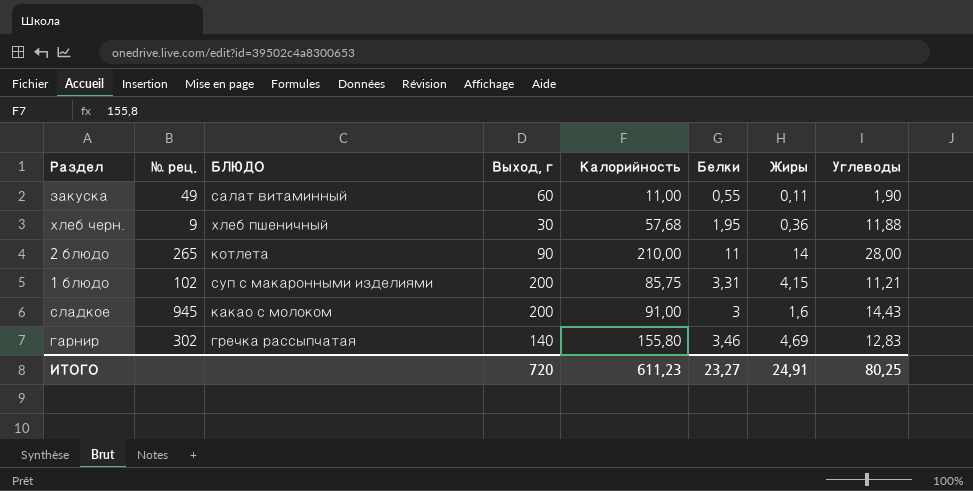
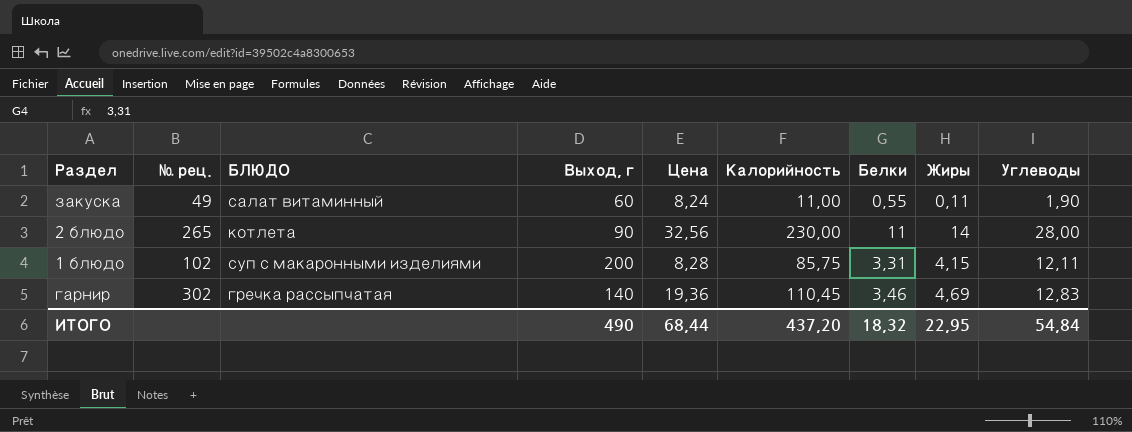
column Цена | position: none -> 5
row хлеб черн.: 9 | хлеб пшеничный | 30 | 57,68 | 1,95 | 0,36 | 11,88 -> none
row сладкое: 945 | какао с молоком | 200 | 91,00 | 3 | 1,6 | 14,43 -> none
2 блюдо | Калорийность: 210,00 -> 230,00
1 блюдо | Углеводы: 11,21 -> 12,11
гарнир | Калорийность: 155,80 -> 110,45
ИТОГО | Выход, г: 720 -> 490
ИТОГО | Калорийность: 611,23 -> 437,20
ИТОГО | Белки: 23,27 -> 18,32
ИТОГО | Жиры: 24,91 -> 22,95
ИТОГО | Углеводы: 80,25 -> 54,84

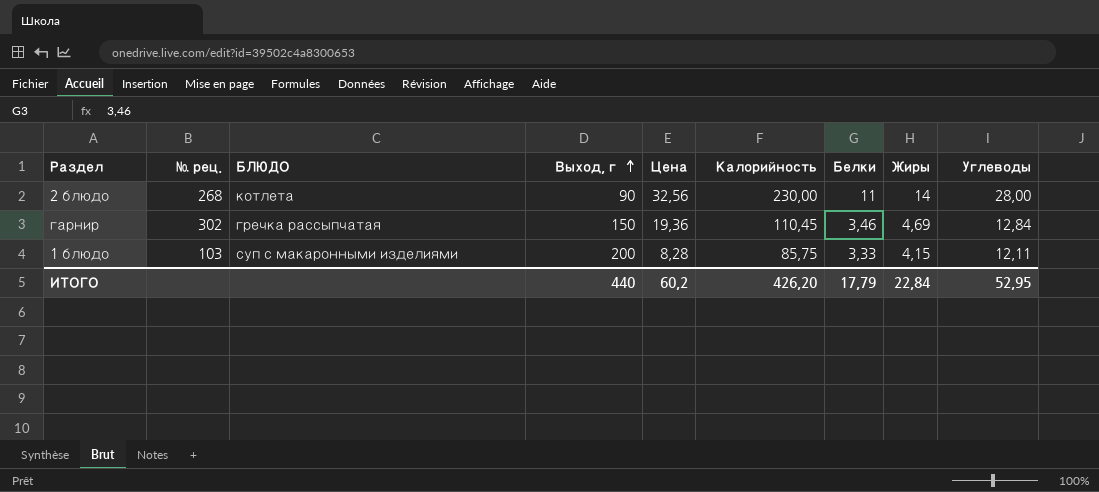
row order: none -> Выход, г ascending
row закуска: 49 | салат витаминный | 60 | 8,24 | 11,00 | 0,55 | 0,11 | 1,90 -> none
2 блюдо | № рец.: 265 -> 268
гарнир | Выход, г: 140 -> 150
гарнир | Углеводы: 12,83 -> 12,84
1 блюдо | № рец.: 102 -> 103
1 блюдо | Белки: 3,31 -> 3,33
ИТОГО | Выход, г: 490 -> 440
ИТОГО | Цена: 68,44 -> 60,2
ИТОГО | Калорийность: 437,20 -> 426,20
ИТОГО | Белки: 18,32 -> 17,79
ИТОГО | Жиры: 22,95 -> 22,84
ИТОГО | Углеводы: 54,84 -> 52,95

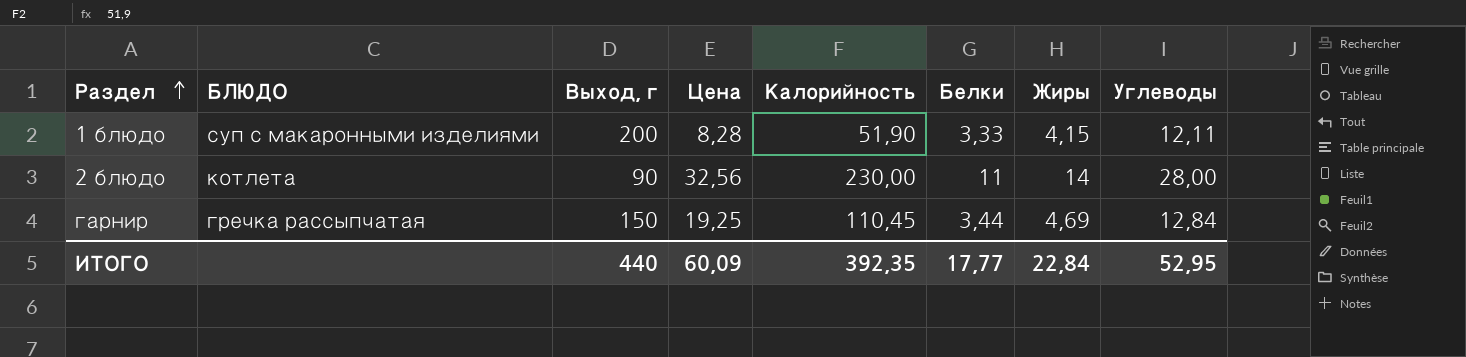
row order: Выход, г ascending -> Раздел ascending
column № рец. | position: 2 -> none
1 блюдо | Калорийность: 85,75 -> 51,90
гарнир | Цена: 19,36 -> 19,25
гарнир | Белки: 3,46 -> 3,44
ИТОГО | Цена: 60,2 -> 60,09
ИТОГО | Калорийность: 426,20 -> 392,35
ИТОГО | Белки: 17,79 -> 17,77

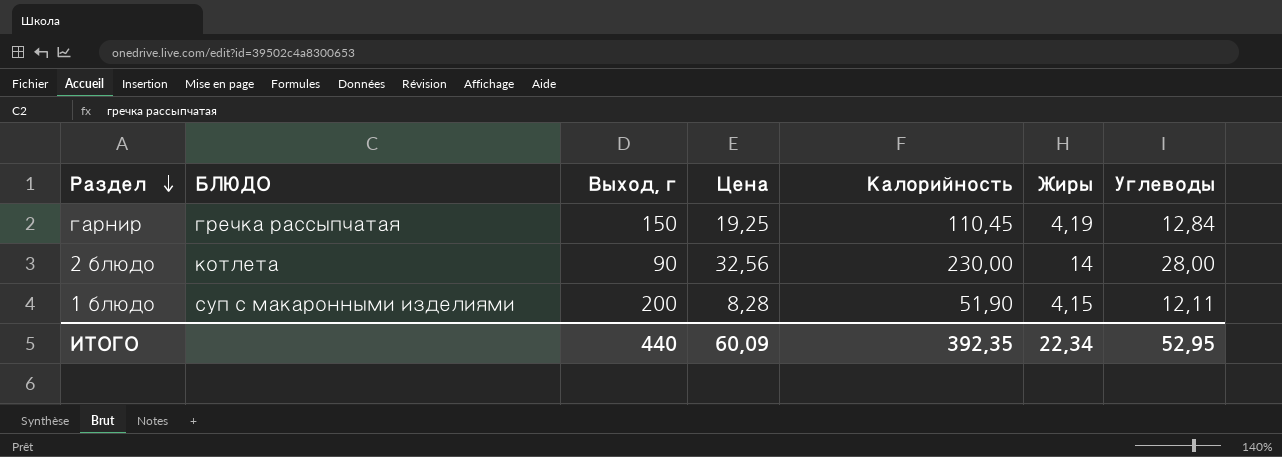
row order: Раздел ascending -> Раздел descending
column Белки | position: 6 -> none
гарнир | Жиры: 4,69 -> 4,19
ИТОГО | Жиры: 22,84 -> 22,34

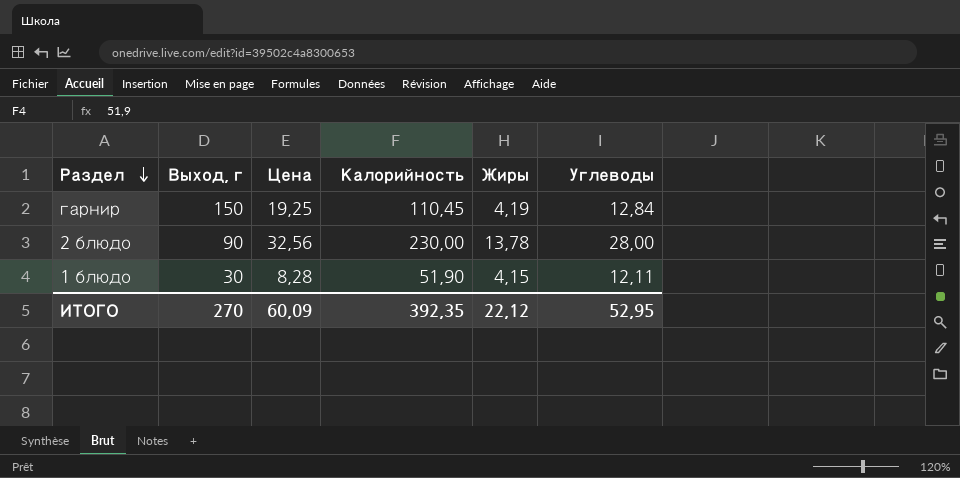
column БЛЮДО | position: 2 -> none
2 блюдо | Жиры: 14 -> 13,78
1 блюдо | Выход, г: 200 -> 30
ИТОГО | Выход, г: 440 -> 270
ИТОГО | Жиры: 22,34 -> 22,12

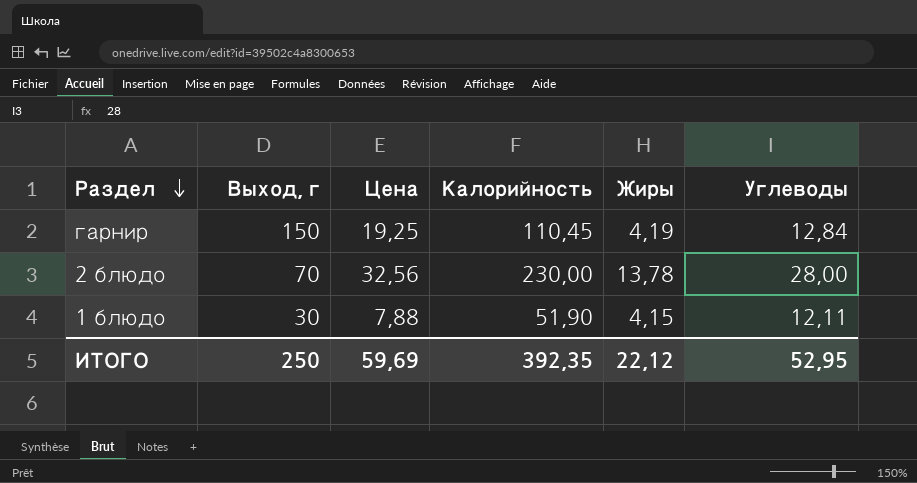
2 блюдо | Выход, г: 90 -> 70
1 блюдо | Цена: 8,28 -> 7,88
ИТОГО | Выход, г: 270 -> 250
ИТОГО | Цена: 60,09 -> 59,69

